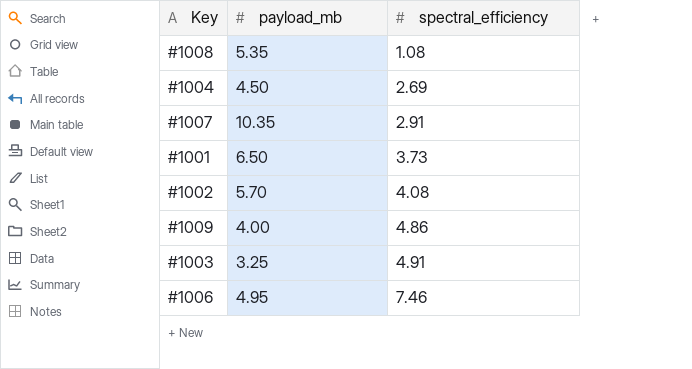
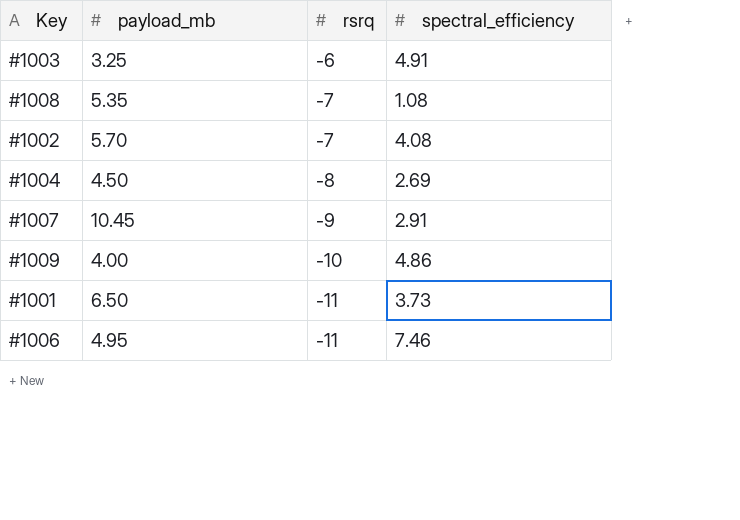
row order: spectral_efficiency ascending -> rsrq descending
column rsrq | position: none -> 3
#1007 | payload_mb: 10.35 -> 10.45

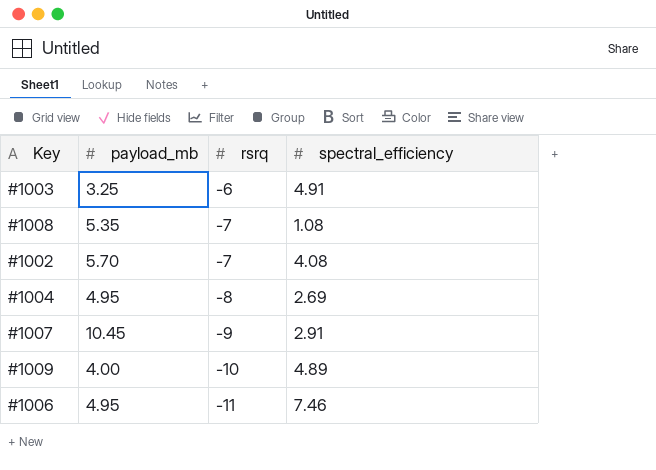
row #1001: 6.50 | -11 | 3.73 -> none
#1004 | payload_mb: 4.50 -> 4.95
#1009 | spectral_efficiency: 4.86 -> 4.89

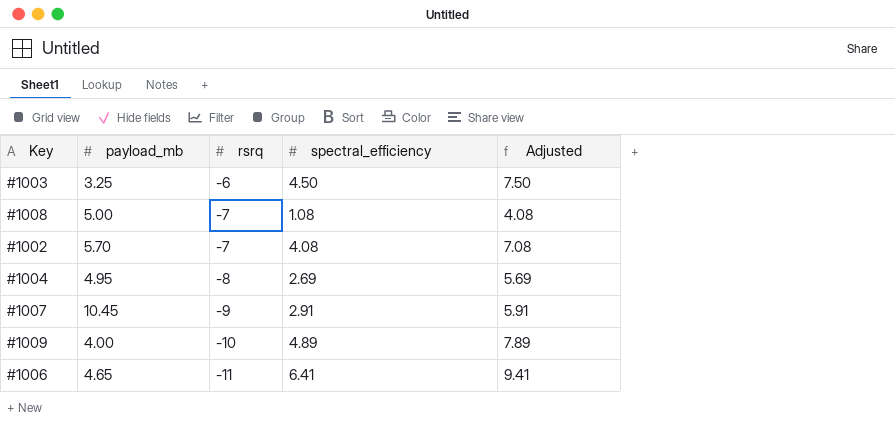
column Adjusted | formula: none -> [spectral_efficiency] + 3
#1003 | spectral_efficiency: 4.91 -> 4.50
#1008 | payload_mb: 5.35 -> 5.00
#1006 | payload_mb: 4.95 -> 4.65
#1006 | spectral_efficiency: 7.46 -> 6.41

